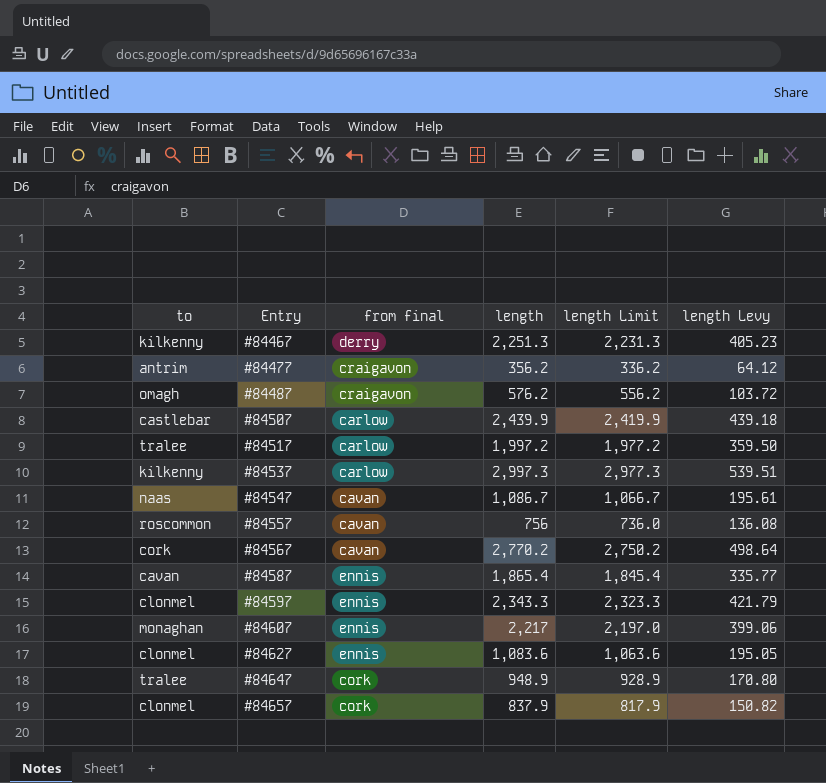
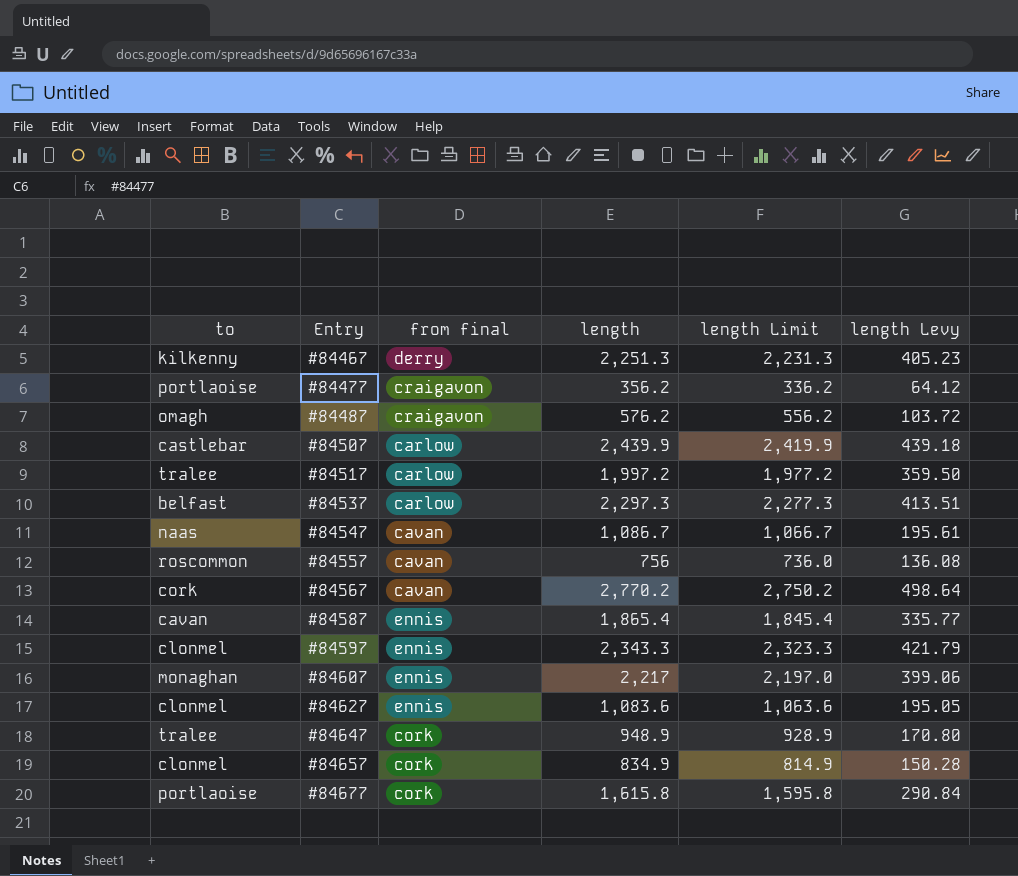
#84477 | to: antrim -> portlaoise
#84537 | to: kilkenny -> belfast
#84537 | length: 2,997.3 -> 2,297.3
#84537 | length Limit: 2,977.3 -> 2,277.3
#84537 | length Levy: 539.51 -> 413.51
#84657 | length: 837.9 -> 834.9
#84657 | length Limit: 817.9 -> 814.9
#84657 | length Levy: 150.82 -> 150.28
row #84677: none -> portlaoise | cork | 1,615.8 | 1,595.8 | 290.84

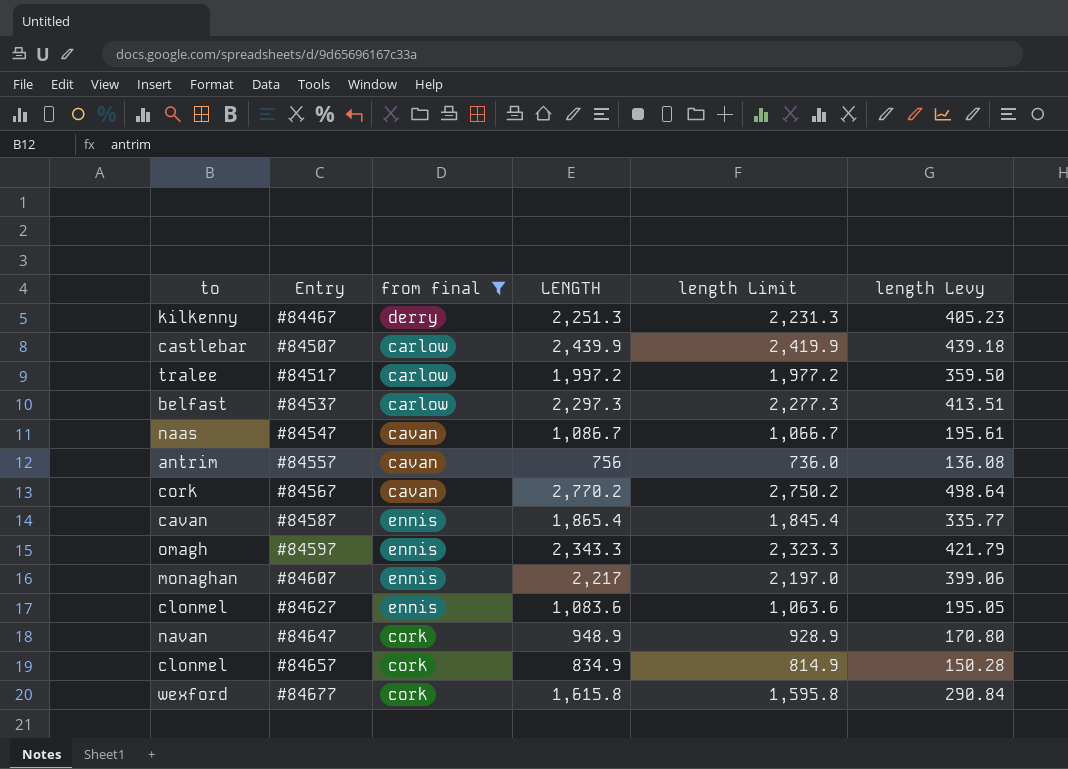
filter: none -> from final != craigavon
column name: length -> LENGTH
#84557 | to: roscommon -> antrim
#84597 | to: clonmel -> omagh
#84647 | to: tralee -> navan
#84677 | to: portlaoise -> wexford

